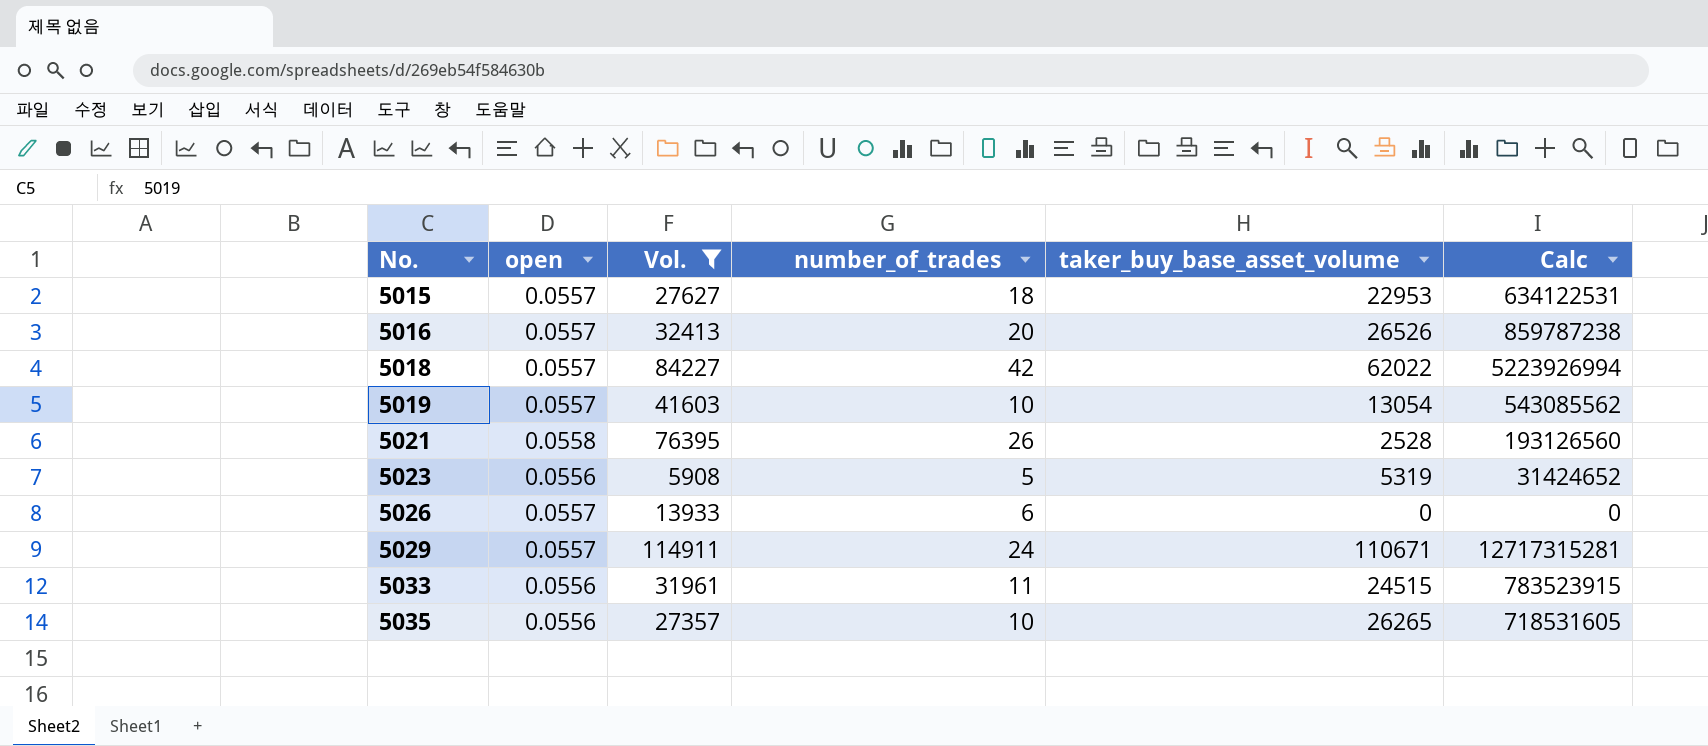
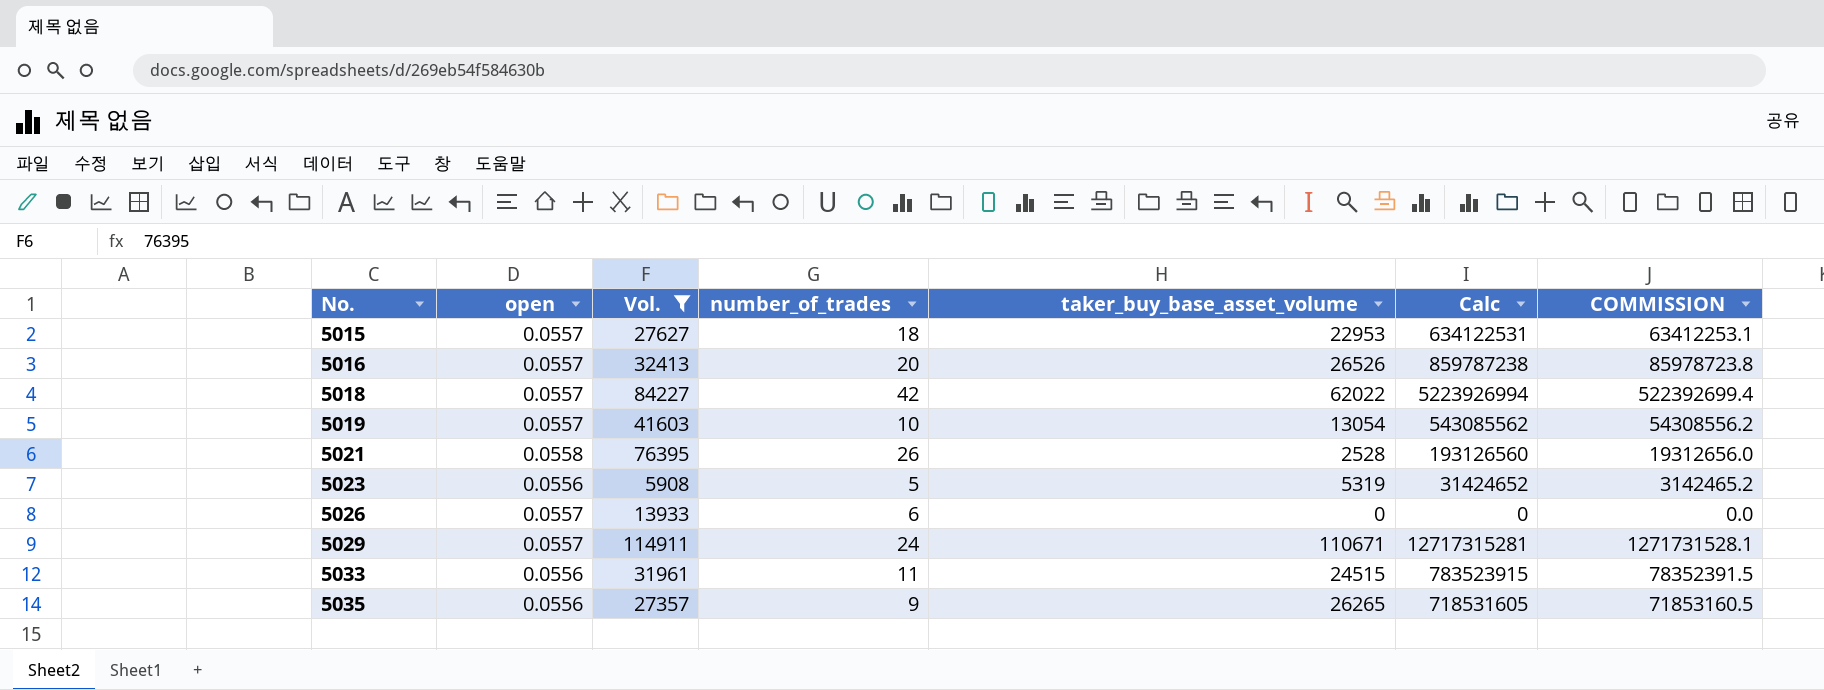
column COMMISSION | formula: none -> [Calc] * 0.1
5035 | number_of_trades: 10 -> 9

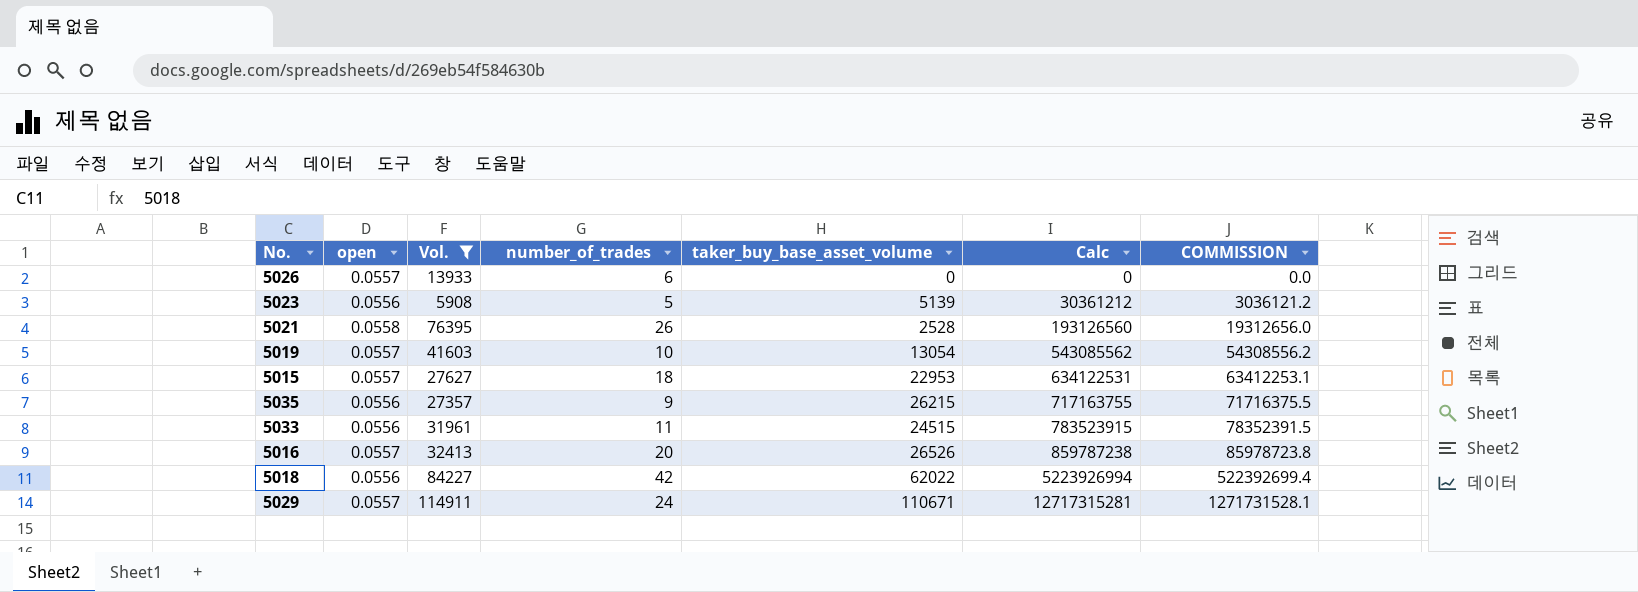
row order: No. ascending -> Calc ascending
5023 | taker_buy_base_asset_volume: 5319 -> 5139
5023 | Calc: 31424652 -> 30361212
5023 | COMMISSION: 3142465.2 -> 3036121.2
5035 | taker_buy_base_asset_volume: 26265 -> 26215
5035 | Calc: 718531605 -> 717163755
5035 | COMMISSION: 71853160.5 -> 71716375.5
5018 | open: 0.0557 -> 0.0556

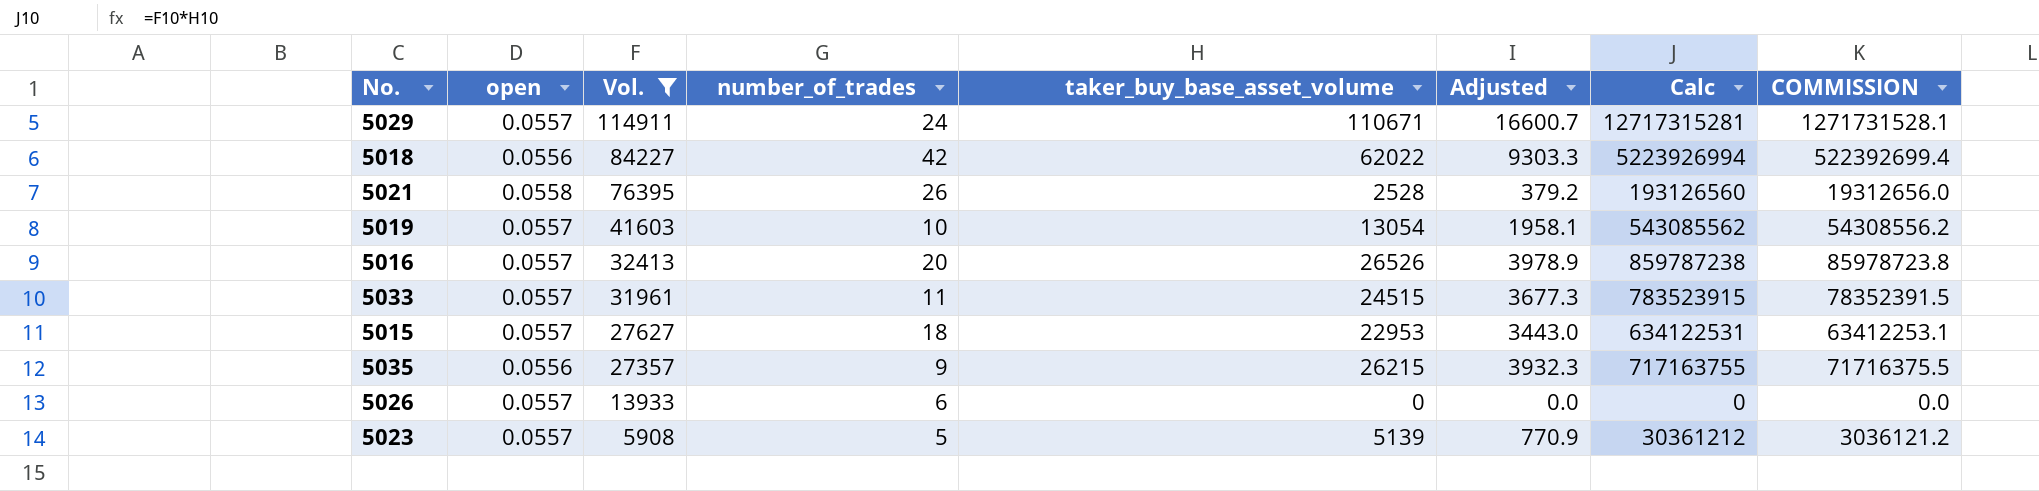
row order: Calc ascending -> Vol. descending
column Adjusted | formula: none -> [taker_buy_base_asset_volume] * 0.15
5033 | open: 0.0556 -> 0.0557
5023 | open: 0.0556 -> 0.0557

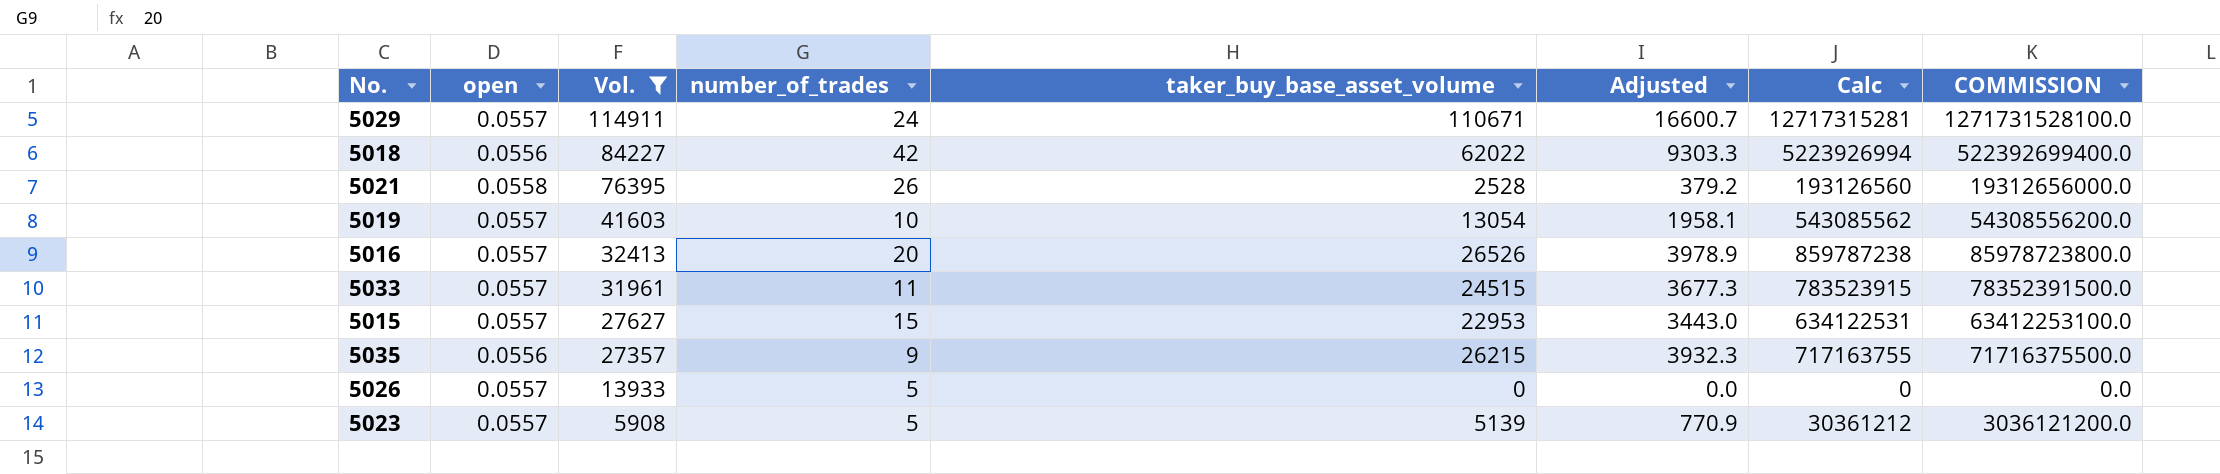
column COMMISSION | formula: [Calc] * 0.1 -> [Calc] * 100
5015 | number_of_trades: 18 -> 15
5026 | number_of_trades: 6 -> 5

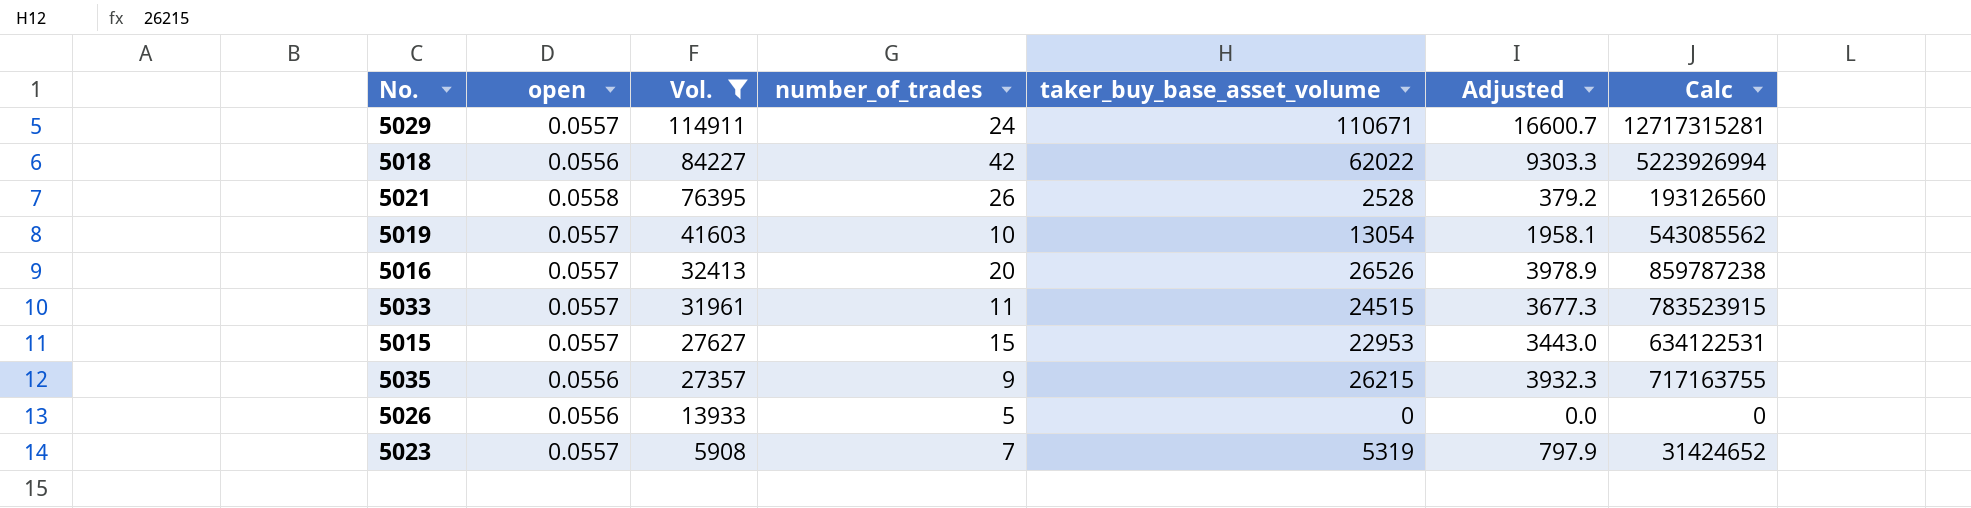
column COMMISSION | formula: [Calc] * 100 -> none
5026 | open: 0.0557 -> 0.0556
5023 | number_of_trades: 5 -> 7
5023 | taker_buy_base_asset_volume: 5139 -> 5319
5023 | Adjusted: 770.9 -> 797.9
5023 | Calc: 30361212 -> 31424652

